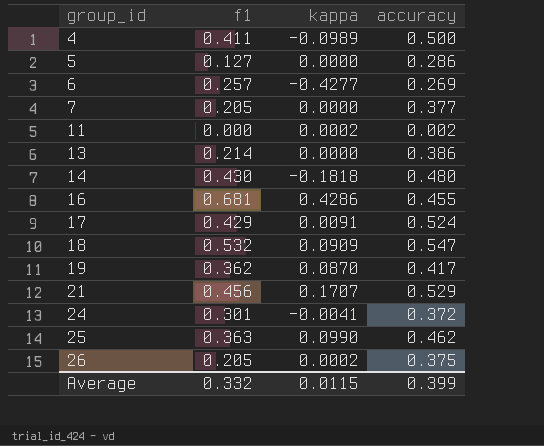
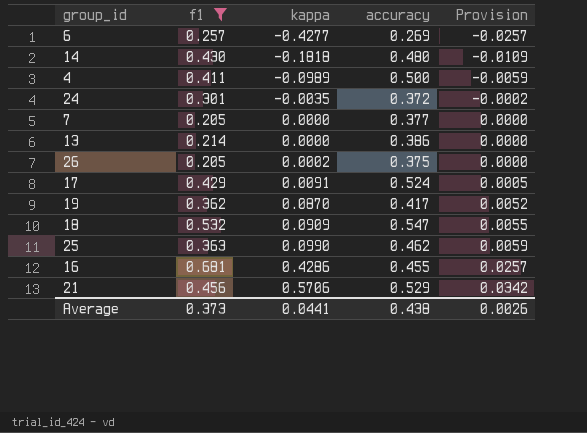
filter: none -> f1 >= 0.205
row order: group_id ascending -> kappa ascending
column Provision | formula: none -> [kappa] * 0.06
24 | kappa: -0.0041 -> -0.0035
21 | kappa: 0.1707 -> 0.5706
Average | f1: 0.332 -> 0.373
Average | kappa: 0.0115 -> 0.0441
Average | accuracy: 0.399 -> 0.438

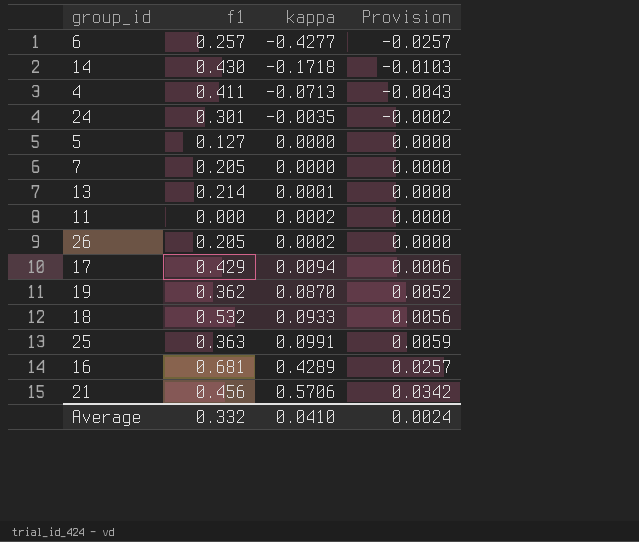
filter: f1 >= 0.205 -> none
column accuracy | position: 4 -> none
14 | kappa: -0.1818 -> -0.1718
14 | Provision: -0.0109 -> -0.0103
4 | kappa: -0.0989 -> -0.0713
4 | Provision: -0.0059 -> -0.0043
13 | kappa: 0.0000 -> 0.0001
17 | kappa: 0.0091 -> 0.0094
17 | Provision: 0.0005 -> 0.0006
18 | kappa: 0.0909 -> 0.0933
18 | Provision: 0.0055 -> 0.0056
25 | kappa: 0.0990 -> 0.0991
16 | kappa: 0.4286 -> 0.4289
Average | f1: 0.373 -> 0.332
Average | kappa: 0.0441 -> 0.0410
Average | Provision: 0.0026 -> 0.0024

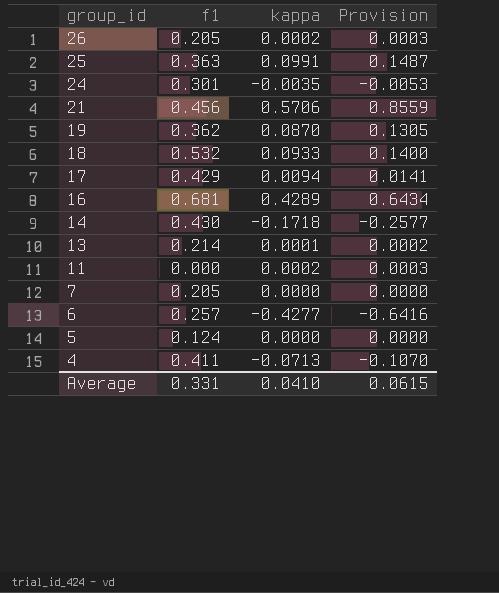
row order: kappa ascending -> group_id descending
column Provision | formula: [kappa] * 0.06 -> [kappa] * 1.5
5 | f1: 0.127 -> 0.124
Average | f1: 0.332 -> 0.331
Average | Provision: 0.0024 -> 0.0615

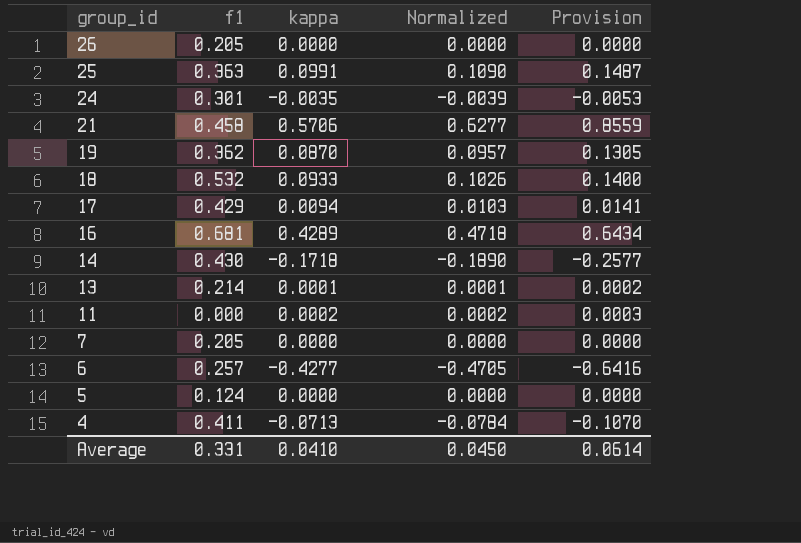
column Normalized | formula: none -> [kappa] * 1.1
26 | kappa: 0.0002 -> 0.0000
26 | Provision: 0.0003 -> 0.0000
21 | f1: 0.456 -> 0.458
Average | Provision: 0.0615 -> 0.0614

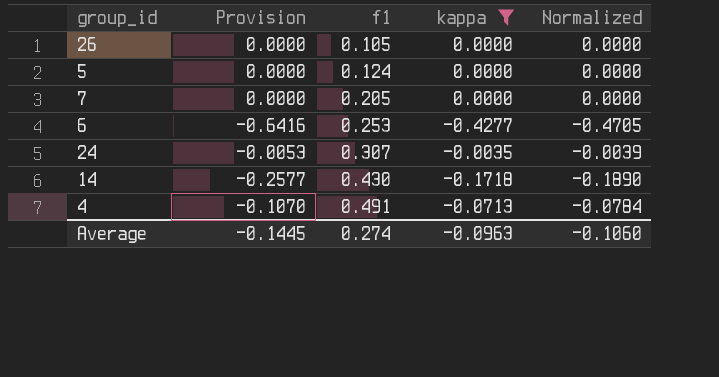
filter: none -> kappa <= 0.0000
row order: group_id descending -> f1 ascending
column Provision | position: 5 -> 2
26 | f1: 0.205 -> 0.105
6 | f1: 0.257 -> 0.253
24 | f1: 0.301 -> 0.307
4 | f1: 0.411 -> 0.491
Average | Provision: 0.0614 -> -0.1445
Average | f1: 0.331 -> 0.274
Average | kappa: 0.0410 -> -0.0963
Average | Normalized: 0.0450 -> -0.1060

